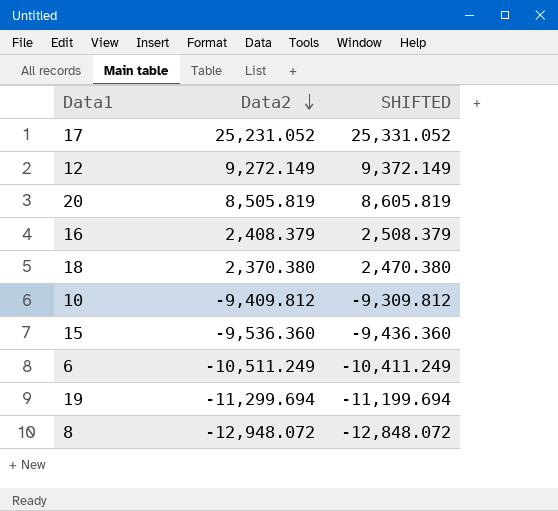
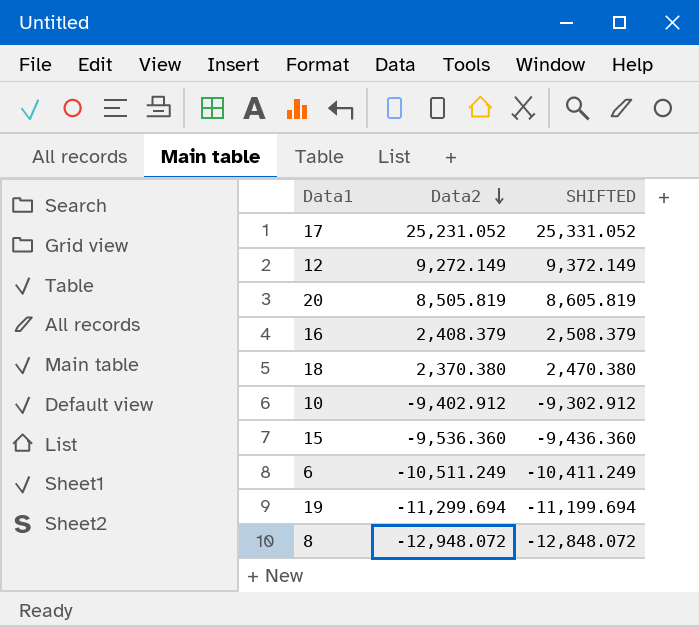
10 | Data2: -9,409.812 -> -9,402.912
10 | SHIFTED: -9,309.812 -> -9,302.912

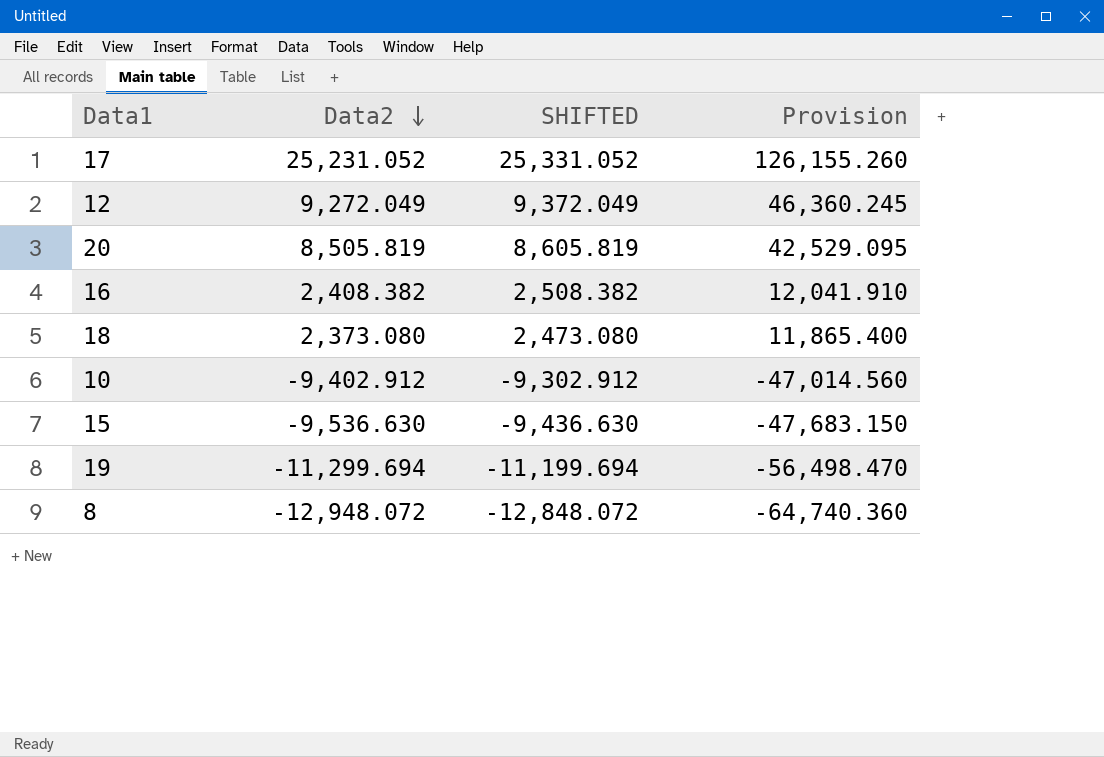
column Provision | formula: none -> [Data2] * 5
row 6: -10,511.249 | -10,411.249 -> none
12 | Data2: 9,272.149 -> 9,272.049
12 | SHIFTED: 9,372.149 -> 9,372.049
16 | Data2: 2,408.379 -> 2,408.382
16 | SHIFTED: 2,508.379 -> 2,508.382
18 | Data2: 2,370.380 -> 2,373.080
18 | SHIFTED: 2,470.380 -> 2,473.080
15 | Data2: -9,536.360 -> -9,536.630
15 | SHIFTED: -9,436.360 -> -9,436.630

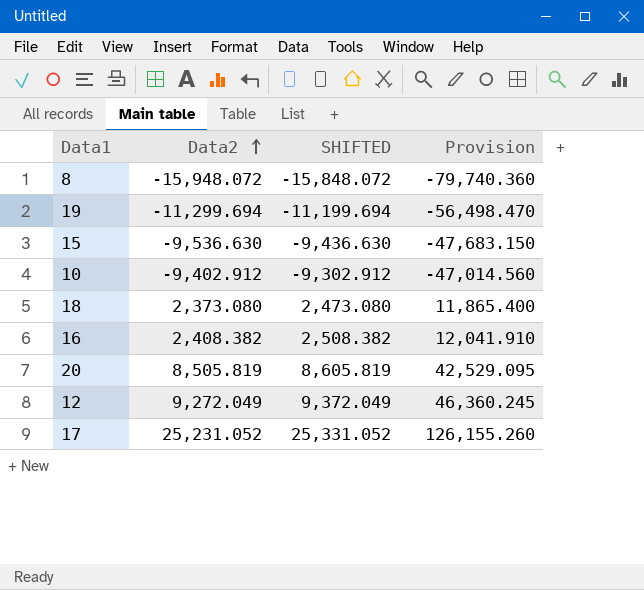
row order: Data2 descending -> Data2 ascending
8 | Data2: -12,948.072 -> -15,948.072
8 | SHIFTED: -12,848.072 -> -15,848.072
8 | Provision: -64,740.360 -> -79,740.360

